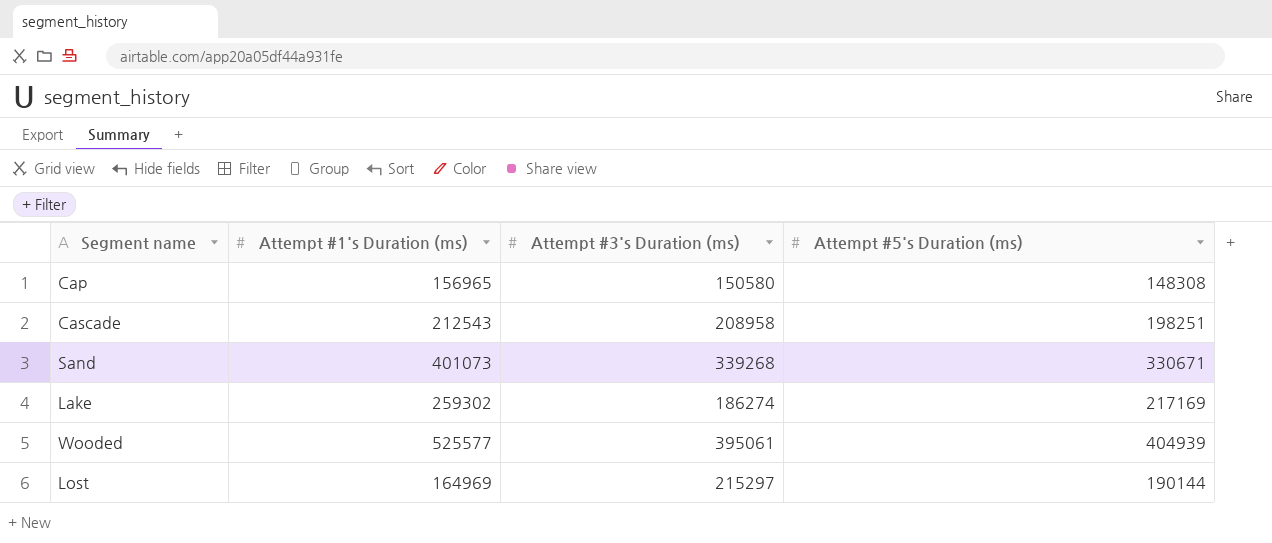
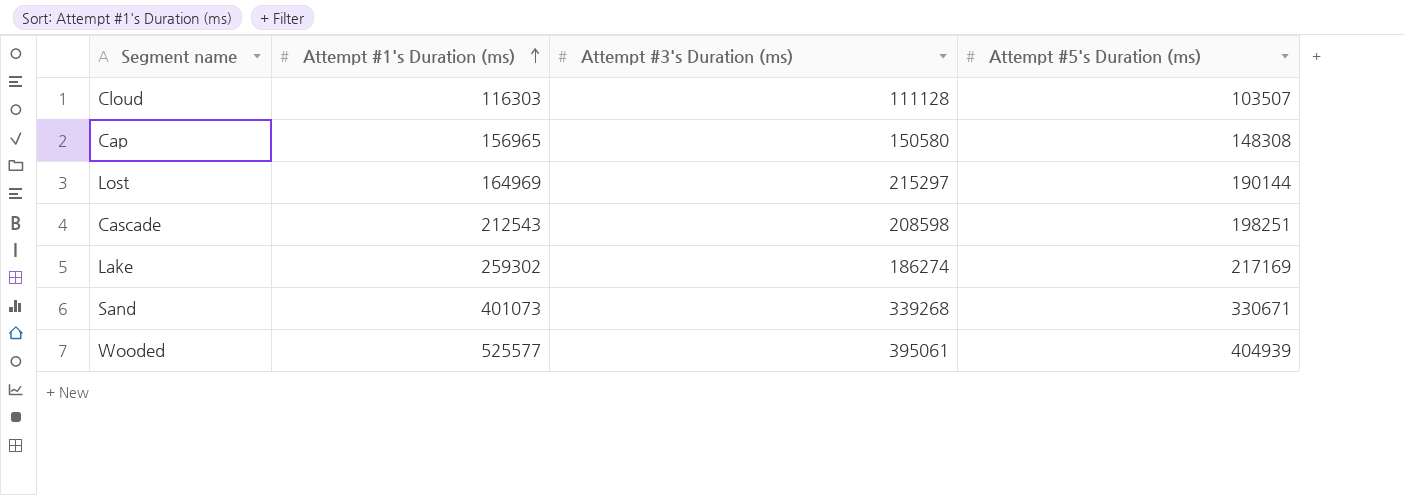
row order: none -> Attempt #1's Duration (ms) ascending
row Cloud: none -> 116303 | 111128 | 103507
Cascade | Attempt #3's Duration (ms): 208958 -> 208598

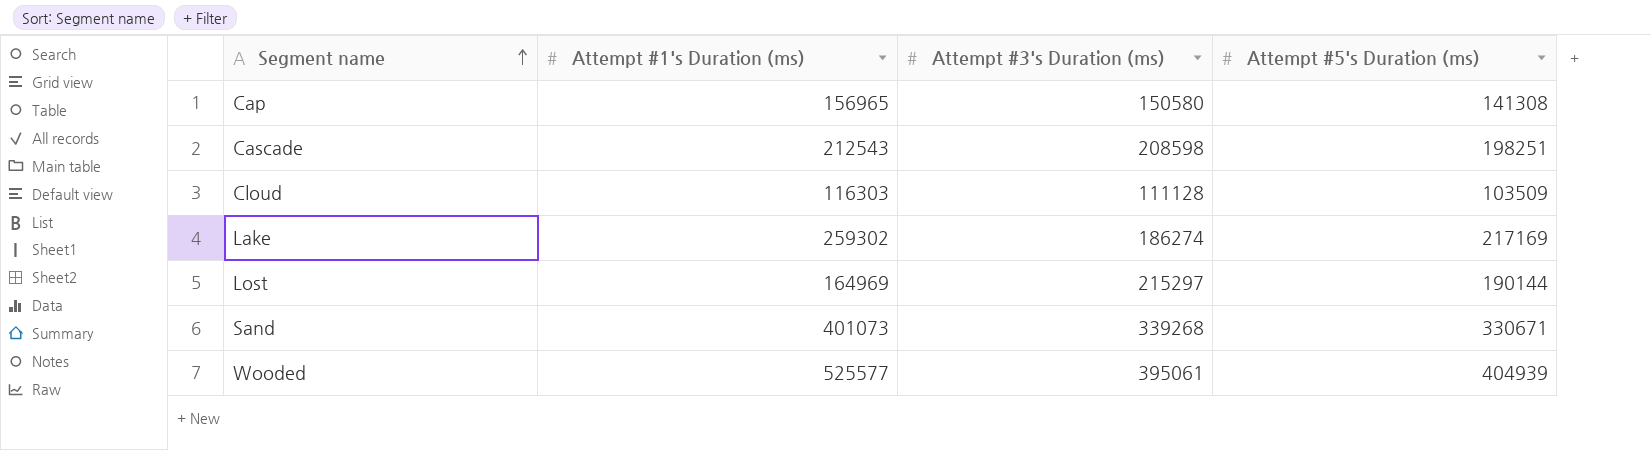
row order: Attempt #1's Duration (ms) ascending -> Segment name ascending
Cap | Attempt #5's Duration (ms): 148308 -> 141308
Cloud | Attempt #5's Duration (ms): 103507 -> 103509

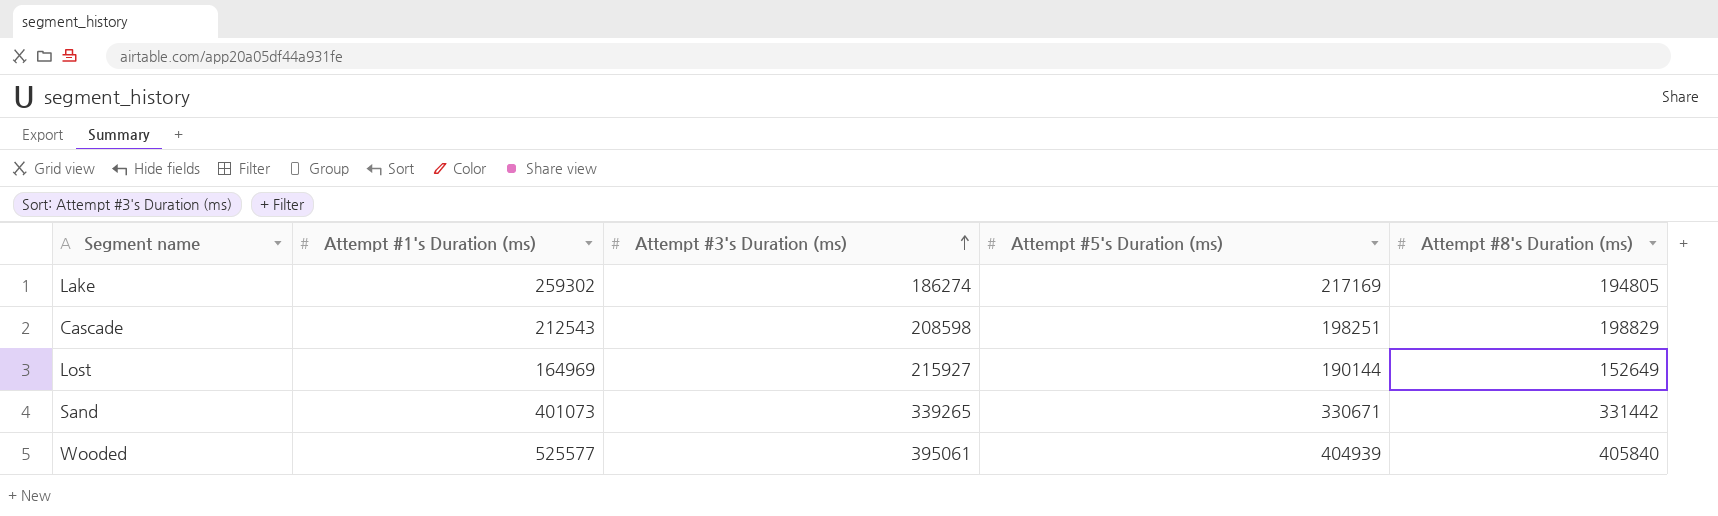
row order: Segment name ascending -> Attempt #3's Duration (ms) ascending
column Attempt #8's Duration (ms) | position: none -> 5
row Cap: 156965 | 150580 | 141308 -> none
row Cloud: 116303 | 111128 | 103509 -> none
Lost | Attempt #3's Duration (ms): 215297 -> 215927
Sand | Attempt #3's Duration (ms): 339268 -> 339265

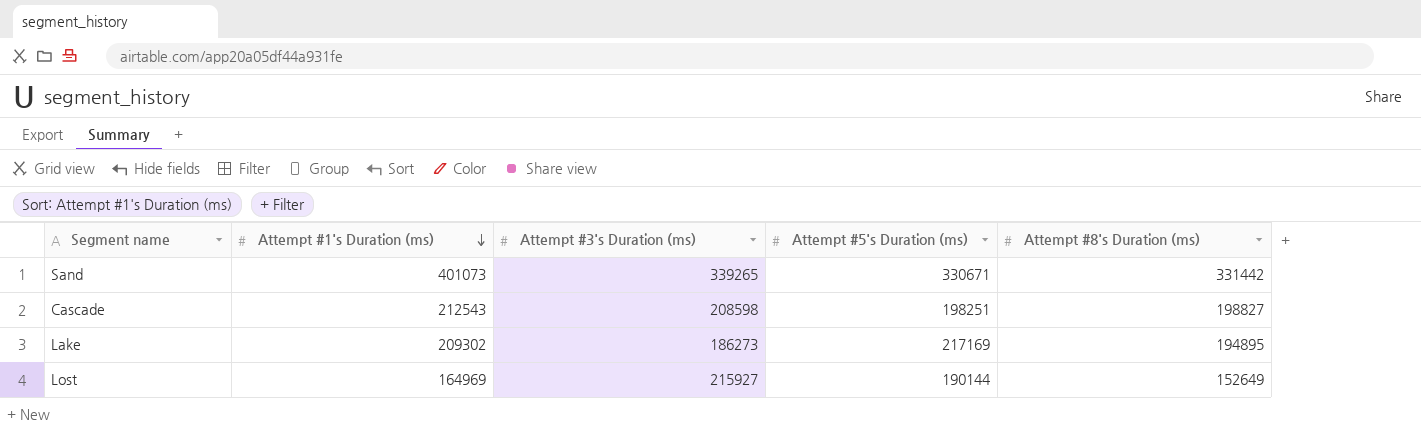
row order: Attempt #3's Duration (ms) ascending -> Attempt #1's Duration (ms) descending
row Wooded: 525577 | 395061 | 404939 | 405840 -> none
Cascade | Attempt #8's Duration (ms): 198829 -> 198827
Lake | Attempt #1's Duration (ms): 259302 -> 209302
Lake | Attempt #3's Duration (ms): 186274 -> 186273
Lake | Attempt #8's Duration (ms): 194805 -> 194895

